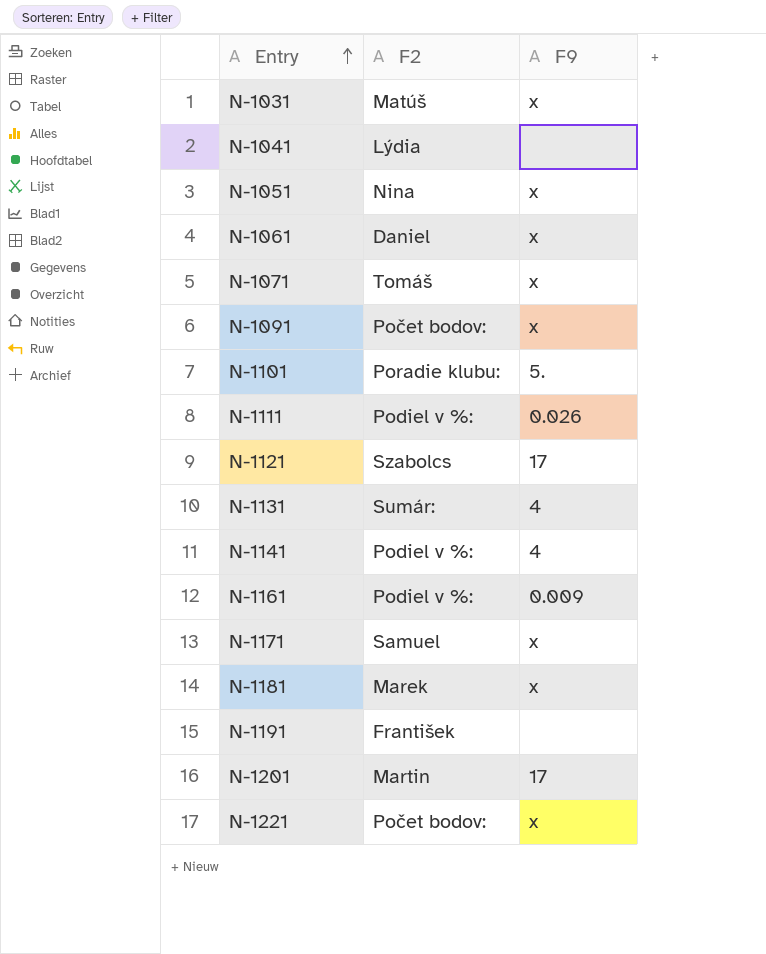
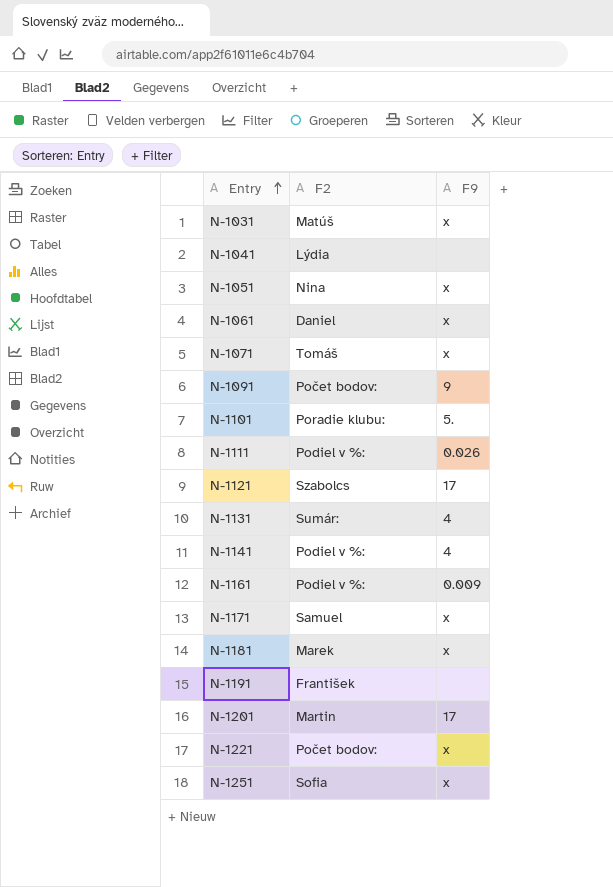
N-1091 | F9: x -> 9
row N-1251: none -> Sofia | x

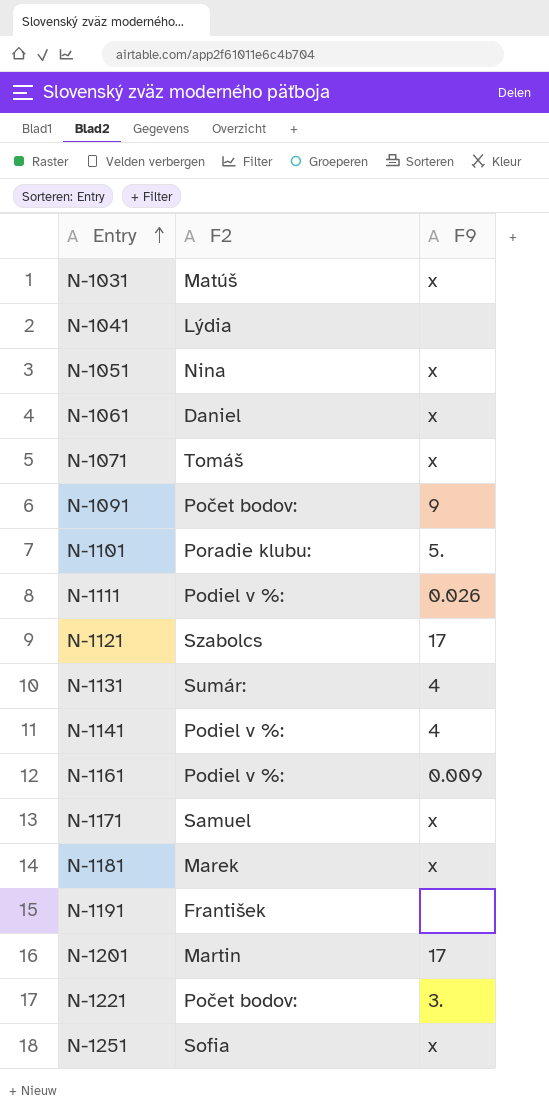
N-1221 | F9: x -> 3.

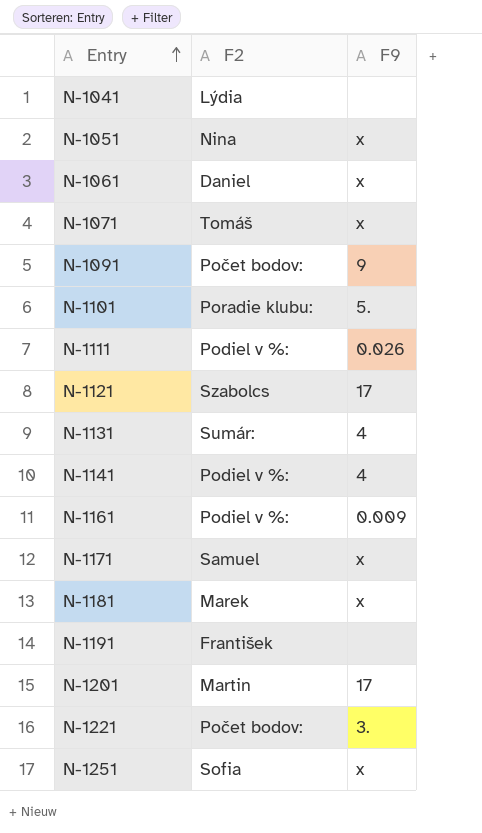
row N-1031: Matúš | x -> none

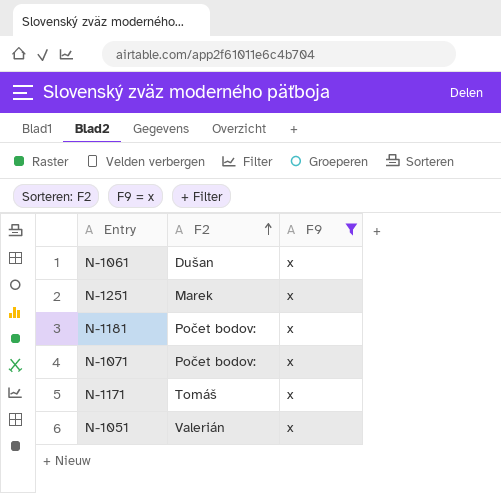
filter: none -> F9 = x
row order: Entry ascending -> F2 ascending
N-1061 | F2: Daniel -> Dušan
N-1251 | F2: Sofia -> Marek
N-1181 | F2: Marek -> Počet bodov:
N-1071 | F2: Tomáš -> Počet bodov:
N-1171 | F2: Samuel -> Tomáš
N-1051 | F2: Nina -> Valerián

